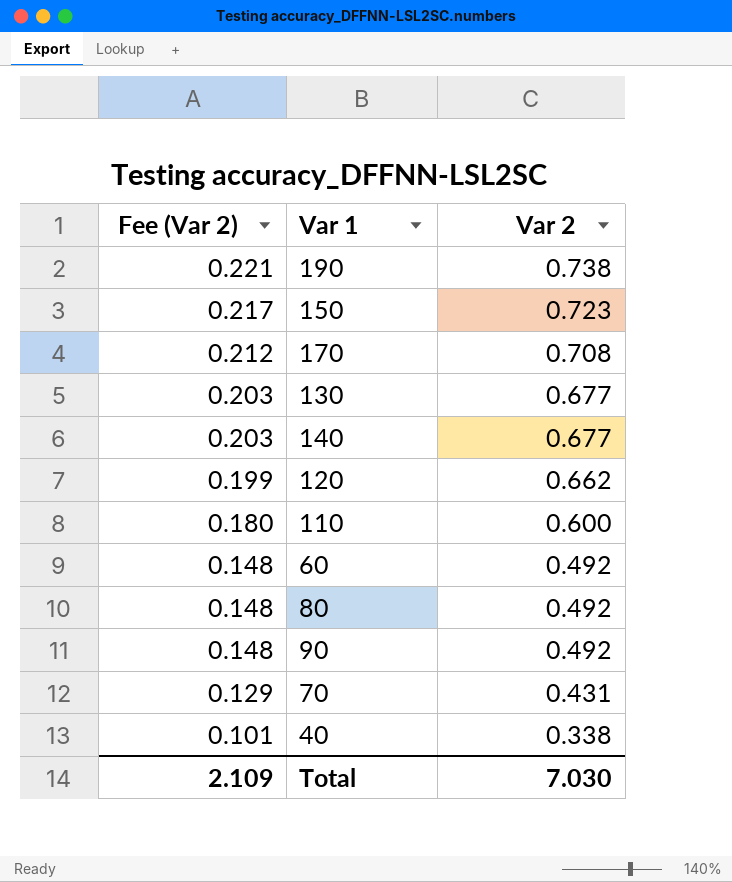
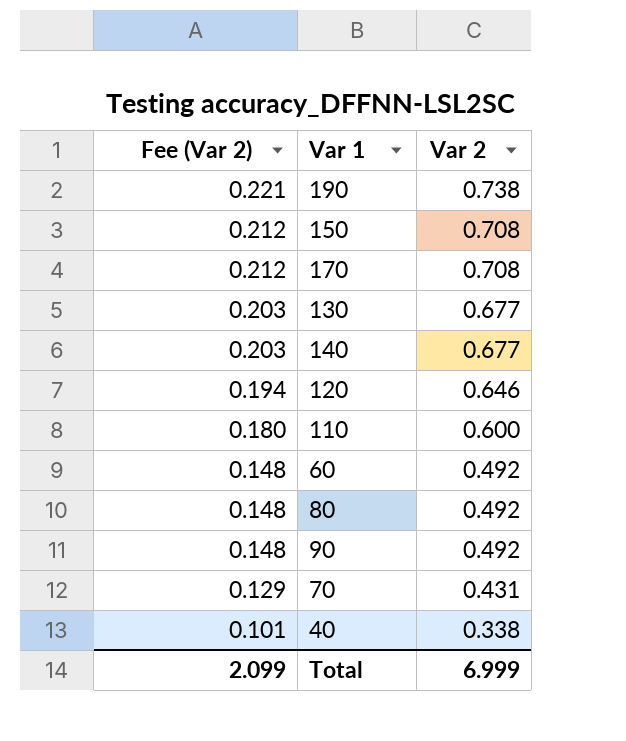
150 | Fee (Var 2): 0.217 -> 0.212
150 | Var 2: 0.723 -> 0.708
120 | Fee (Var 2): 0.199 -> 0.194
120 | Var 2: 0.662 -> 0.646
Total | Fee (Var 2): 2.109 -> 2.099
Total | Var 2: 7.030 -> 6.999

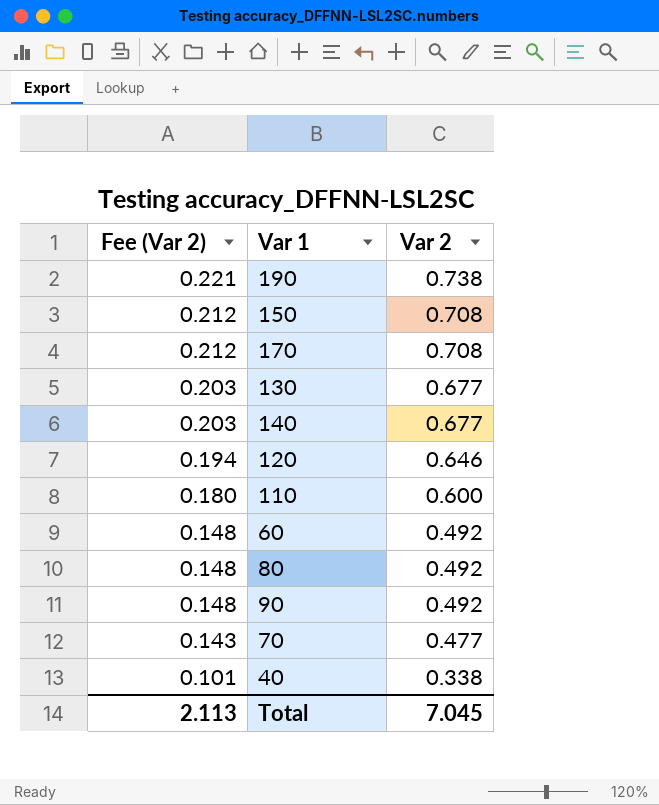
70 | Fee (Var 2): 0.129 -> 0.143
70 | Var 2: 0.431 -> 0.477
Total | Fee (Var 2): 2.099 -> 2.113
Total | Var 2: 6.999 -> 7.045

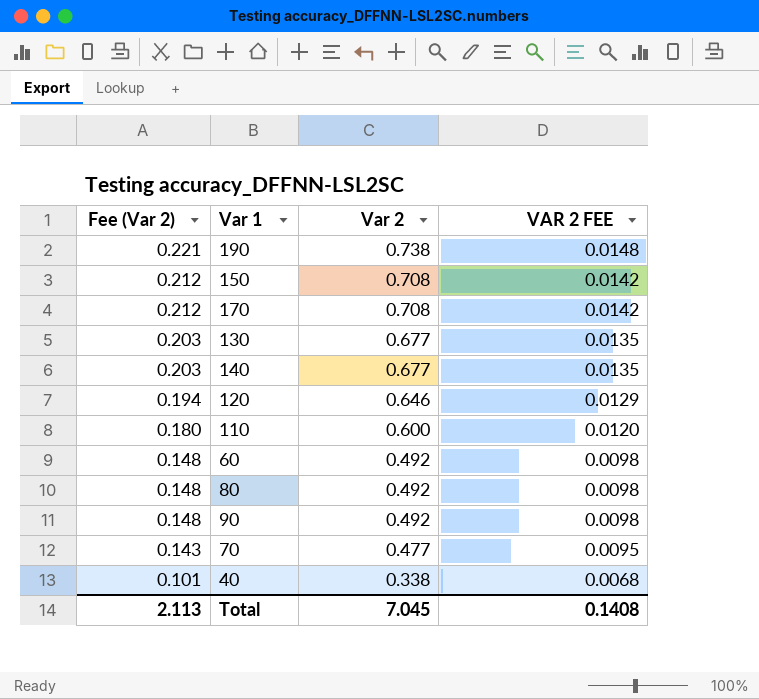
column VAR 2 FEE | formula: none -> [Var 2] * 0.02

